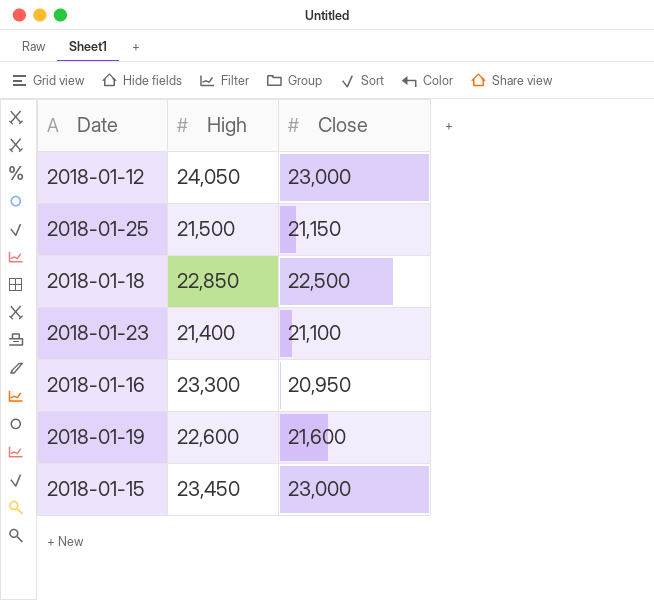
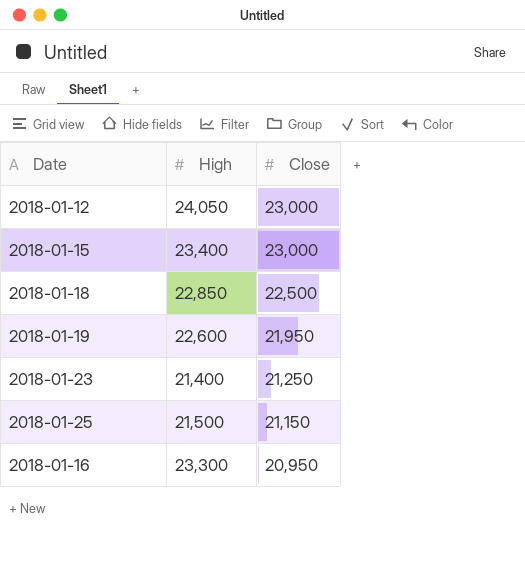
row order: none -> Close descending
2018-01-15 | High: 23,450 -> 23,400
2018-01-19 | Close: 21,600 -> 21,950
2018-01-23 | Close: 21,100 -> 21,250

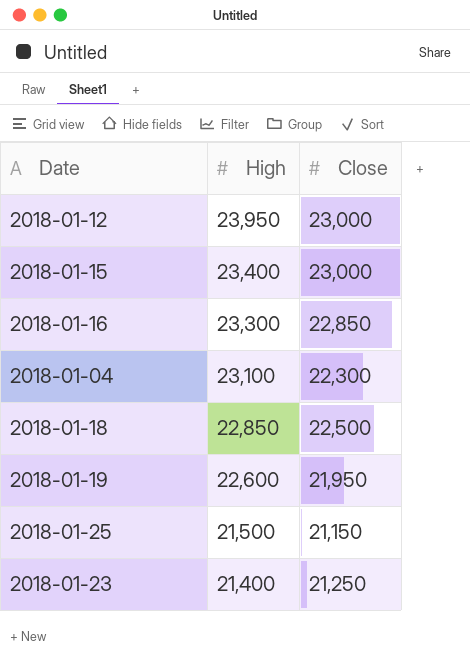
row order: Close descending -> High descending
2018-01-12 | High: 24,050 -> 23,950
2018-01-16 | Close: 20,950 -> 22,850
row 2018-01-04: none -> 23,100 | 22,300

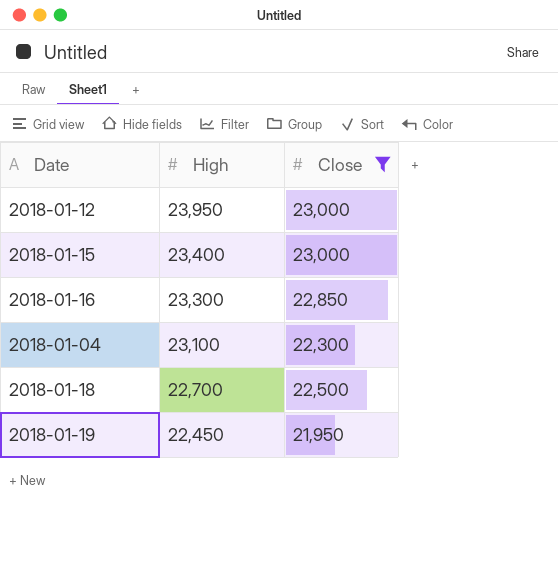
filter: none -> Close >= 21,950
2018-01-18 | High: 22,850 -> 22,700
2018-01-19 | High: 22,600 -> 22,450

